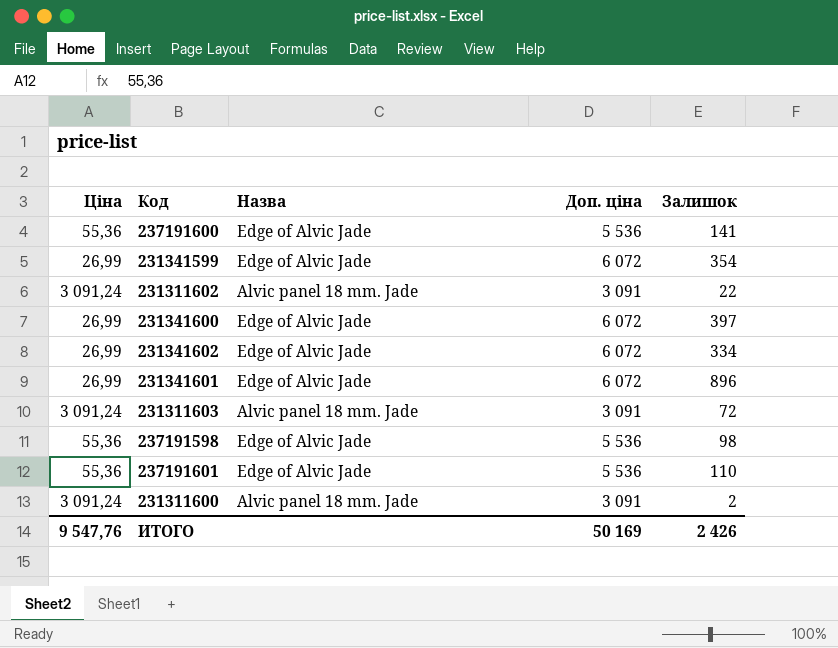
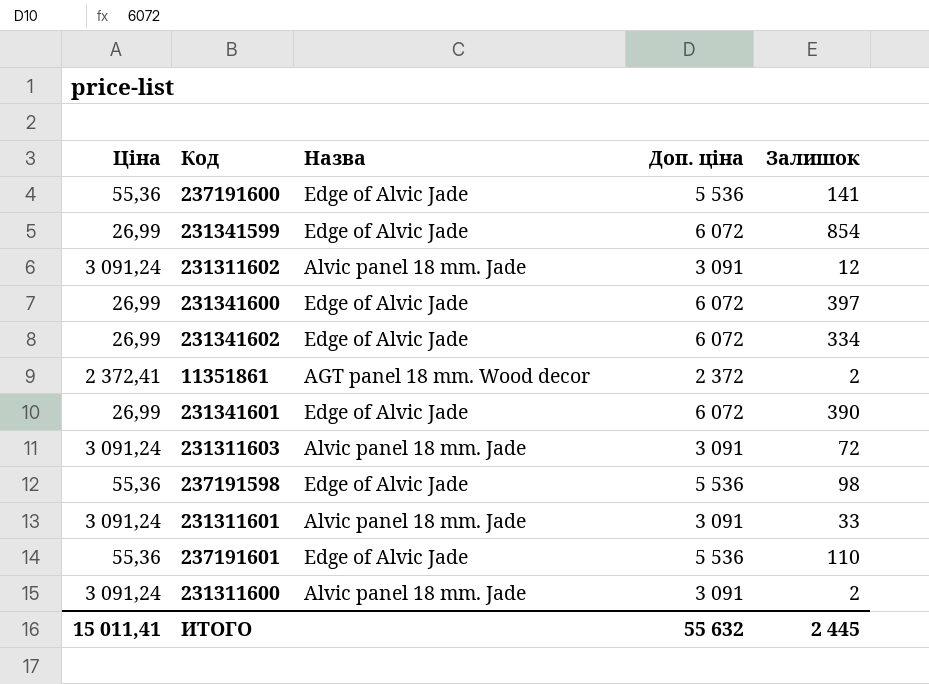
231341599 | Залишок: 354 -> 854
231311602 | Залишок: 22 -> 12
row 11351861: none -> 2 372,41 | AGT panel 18 mm. Wood decor | 2 372 | 2
231341601 | Залишок: 896 -> 390
row 231311601: none -> 3 091,24 | Alvic panel 18 mm. Jade | 3 091 | 33
ИТОГО | Ціна: 9 547,76 -> 15 011,41
ИТОГО | Доп. ціна: 50 169 -> 55 632
ИТОГО | Залишок: 2 426 -> 2 445

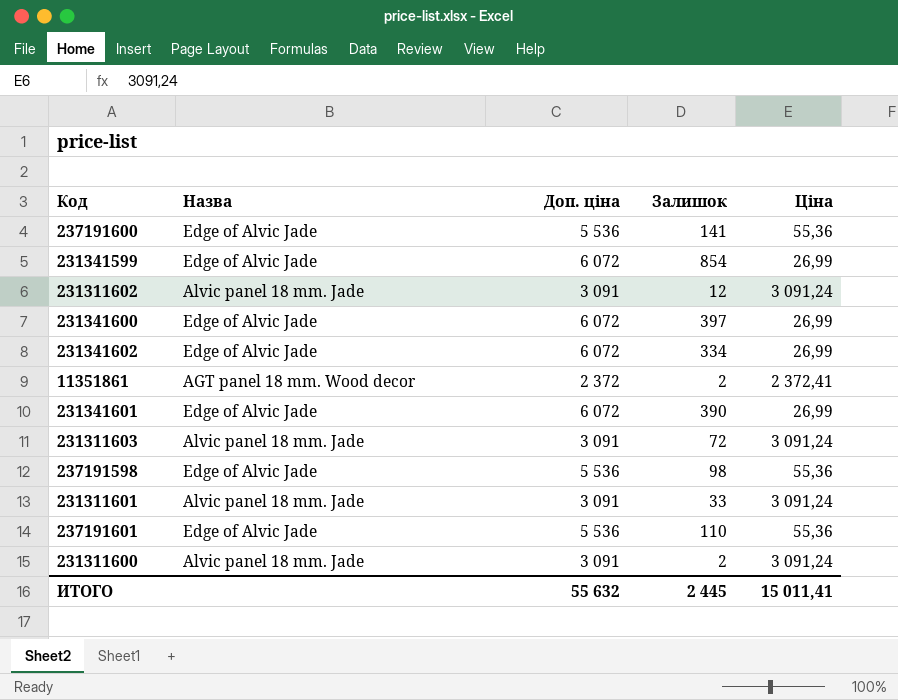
column Ціна | position: 1 -> 5

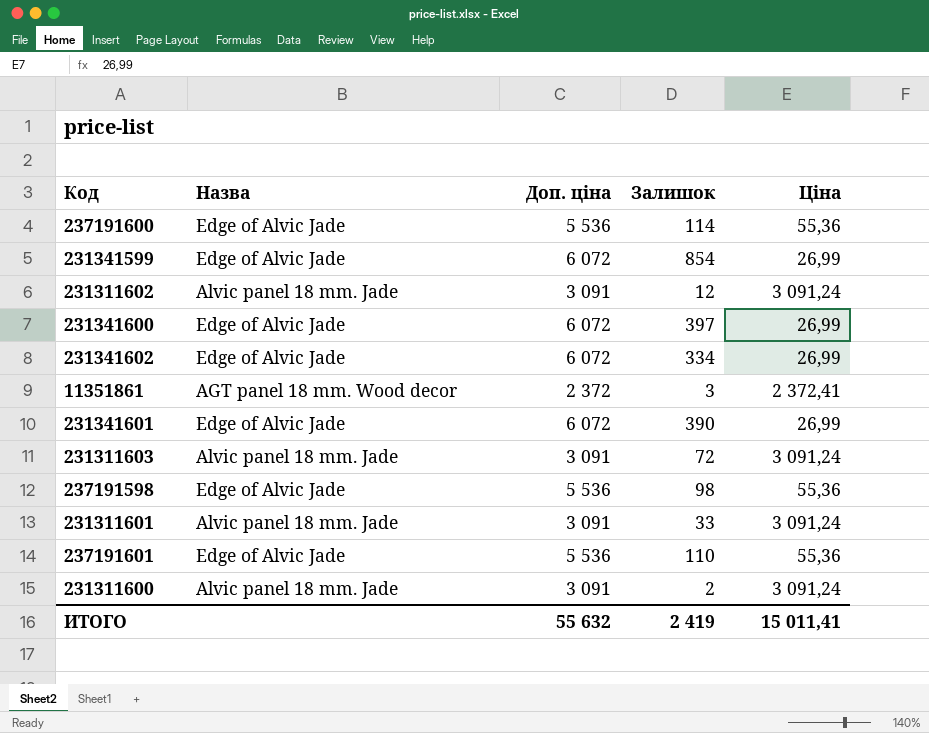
237191600 | Залишок: 141 -> 114
11351861 | Залишок: 2 -> 3
ИТОГО | Залишок: 2 445 -> 2 419

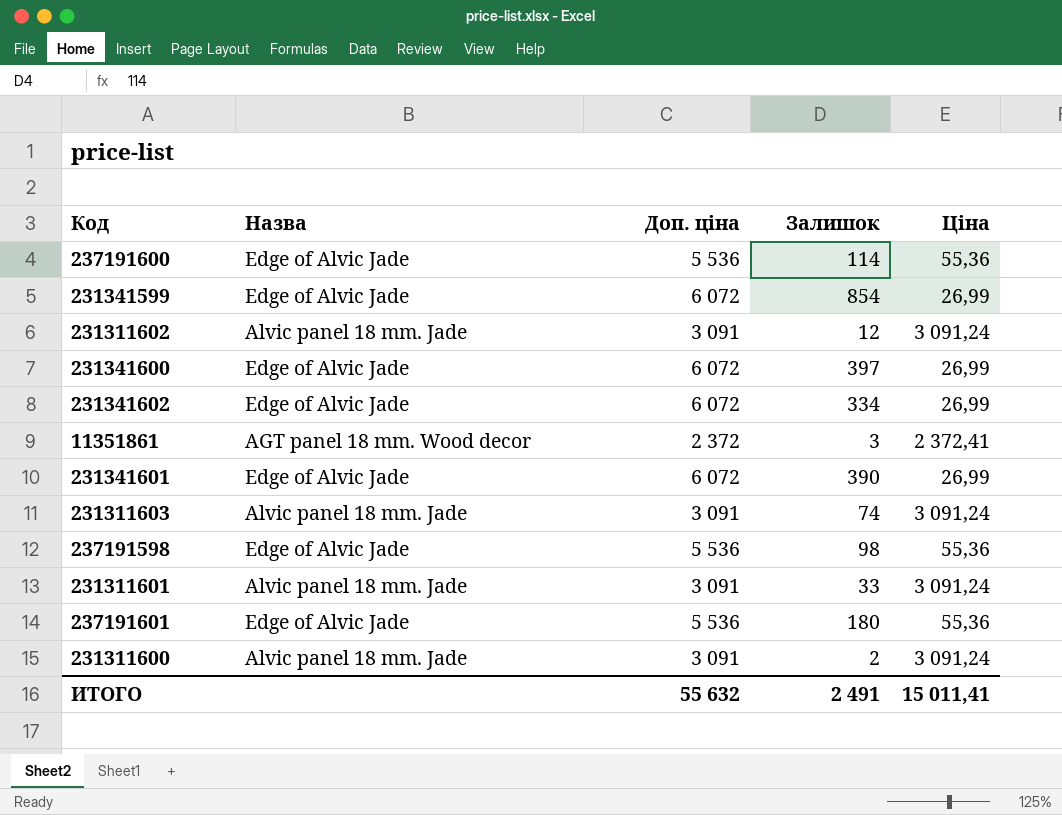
231311603 | Залишок: 72 -> 74
237191601 | Залишок: 110 -> 180
ИТОГО | Залишок: 2 419 -> 2 491

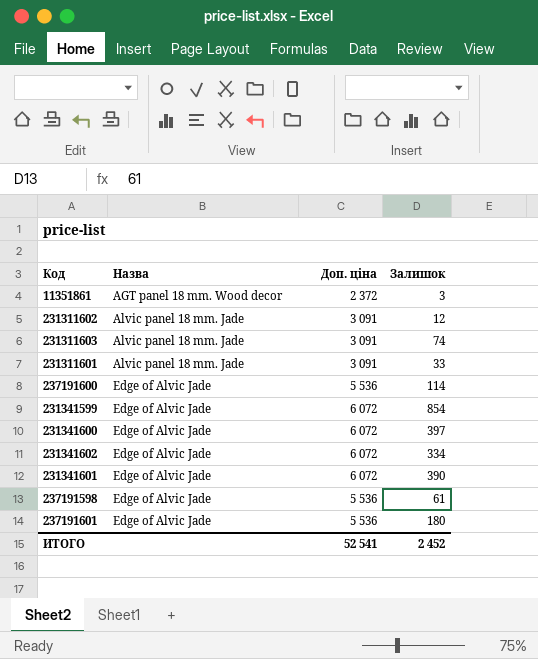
row order: none -> Назва ascending
column Ціна | position: 5 -> none
row 231311600: Alvic panel 18 mm. Jade | 3 091 | 2 | 3 091,24 -> none
237191598 | Залишок: 98 -> 61
ИТОГО | Доп. ціна: 55 632 -> 52 541
ИТОГО | Залишок: 2 491 -> 2 452

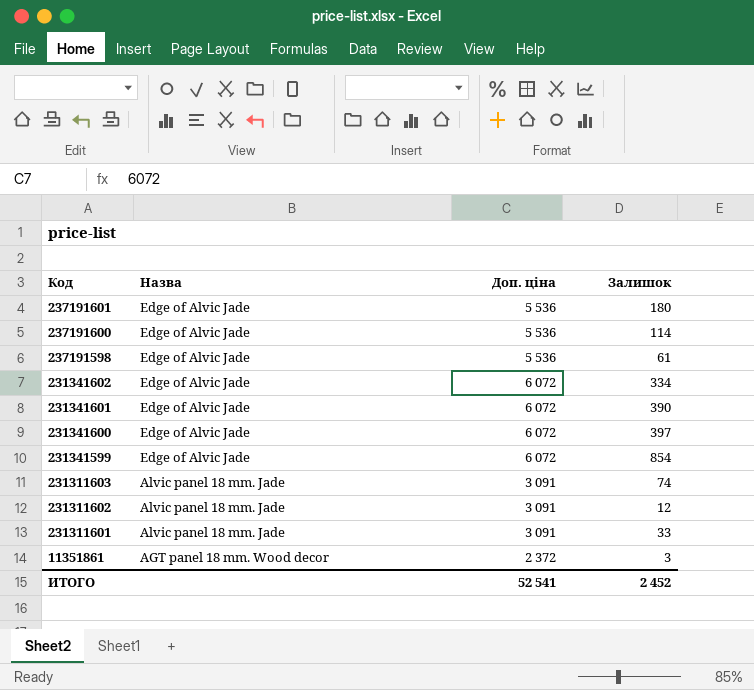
row order: Назва ascending -> Код descending

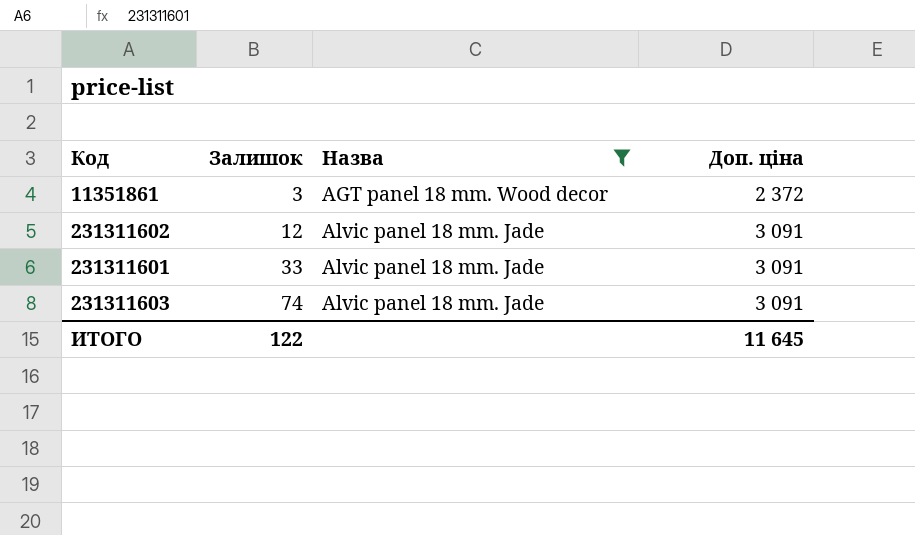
filter: none -> Назва != Edge of Alvic Jade
row order: Код descending -> Залишок ascending
column Залишок | position: 4 -> 2
ИТОГО | Залишок: 2 452 -> 122
ИТОГО | Доп. ціна: 52 541 -> 11 645

